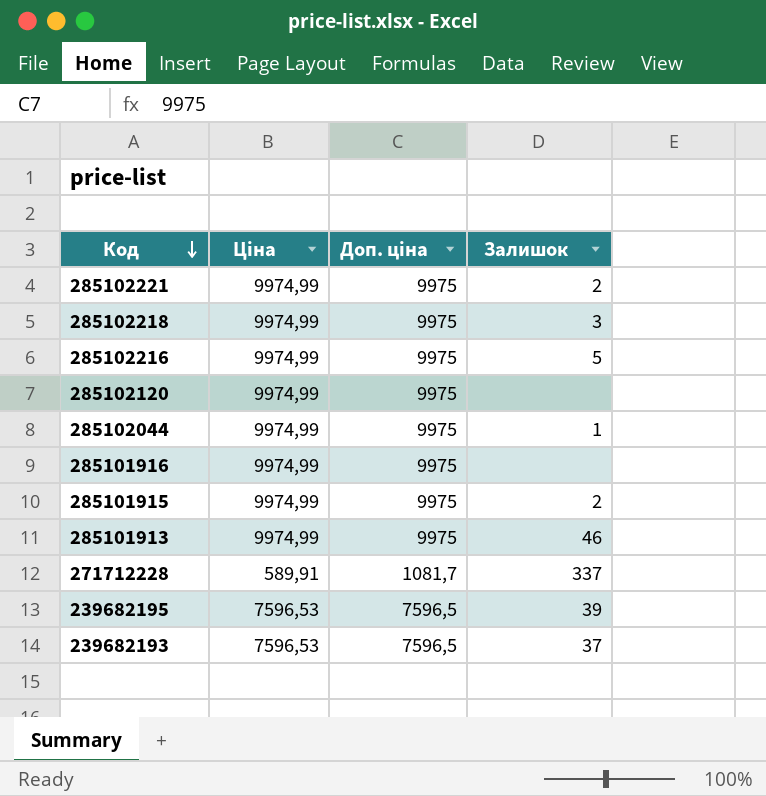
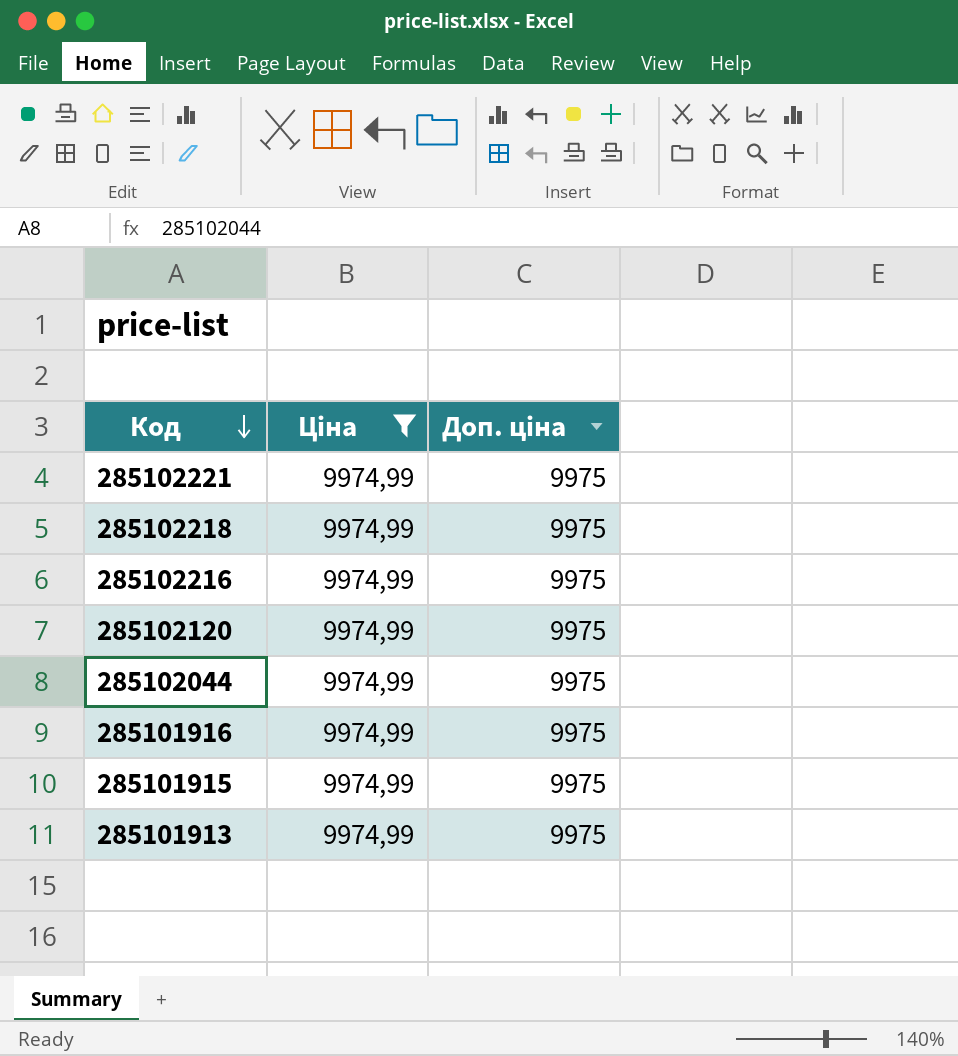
filter: none -> Ціна = 9974,99
column Залишок | position: 4 -> none

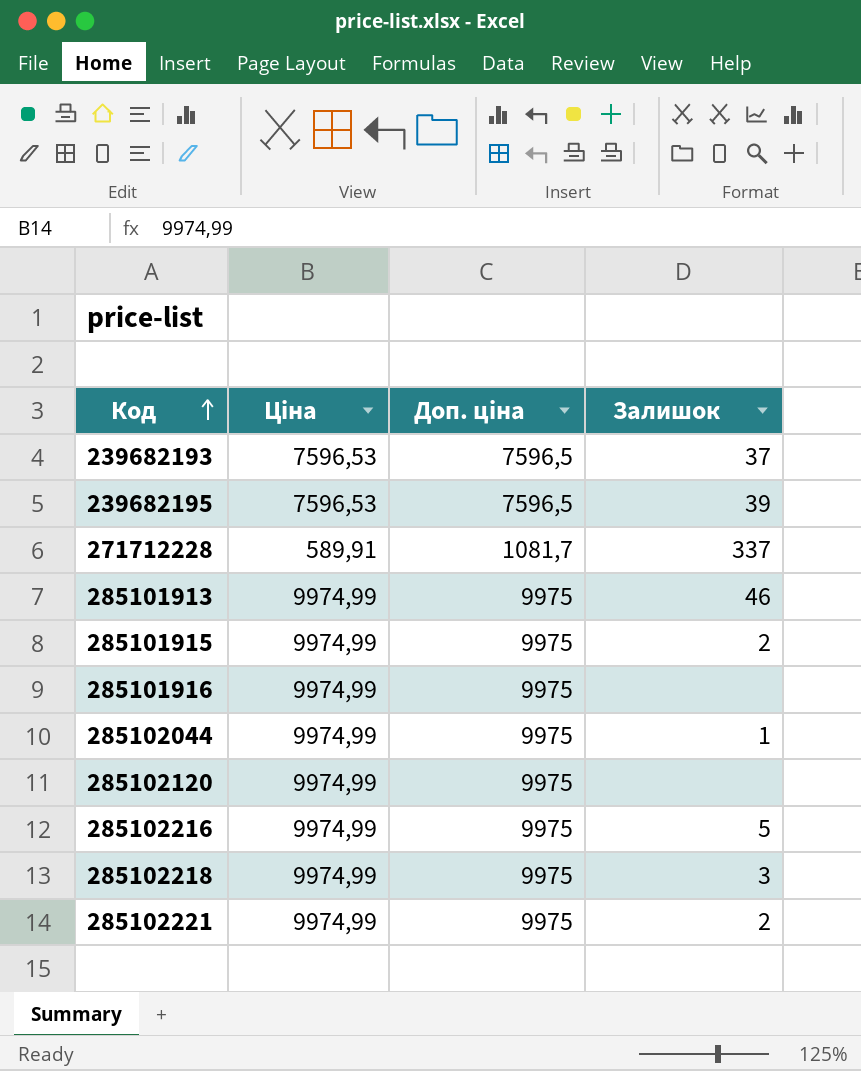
filter: Ціна = 9974,99 -> none
row order: Код descending -> Код ascending
column Залишок | position: none -> 4

